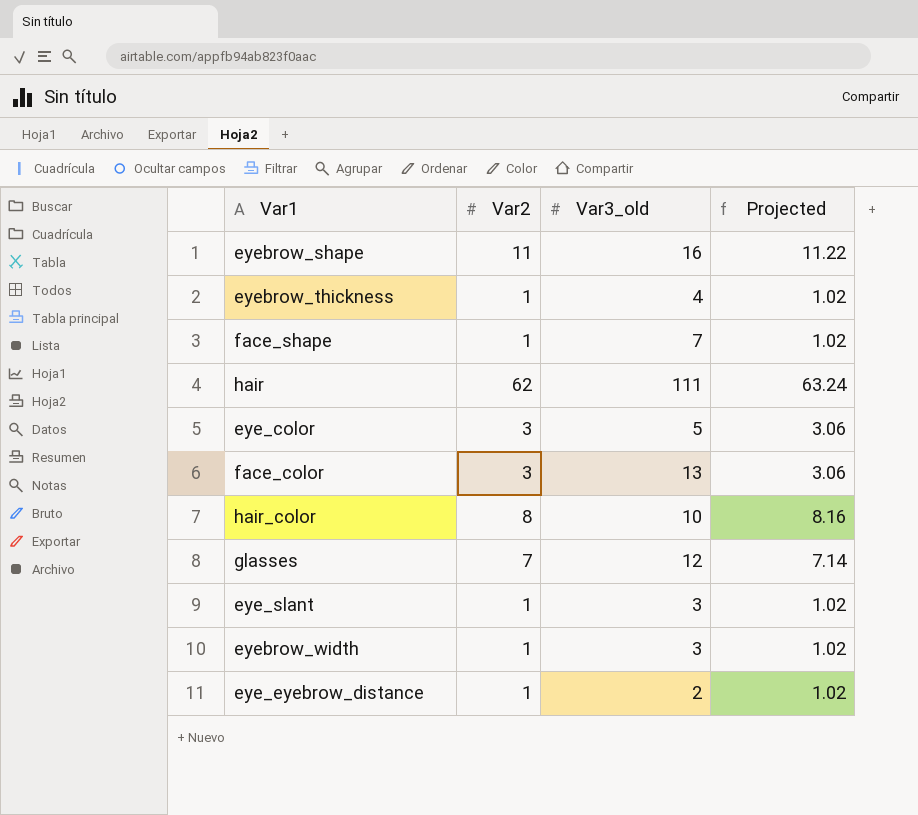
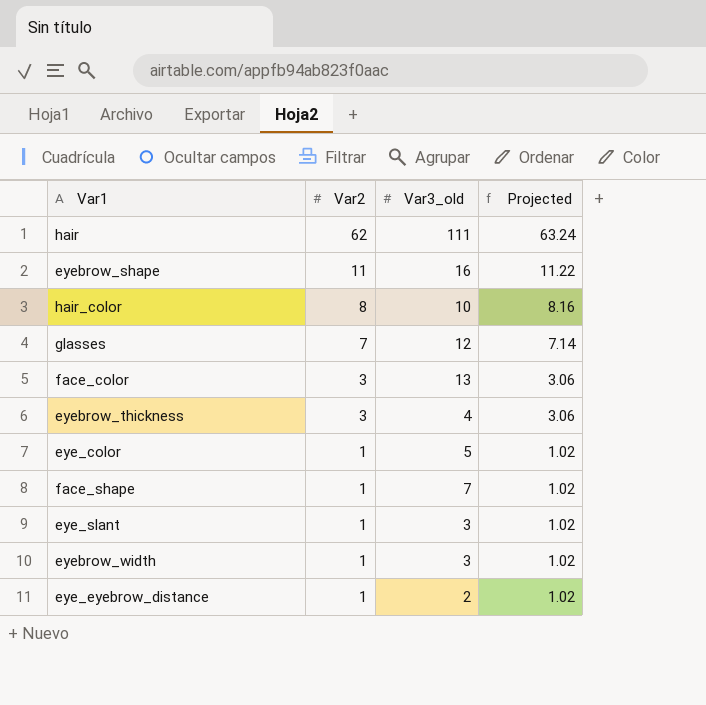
row order: none -> Var2 descending
eyebrow_thickness | Var2: 1 -> 3
eyebrow_thickness | Projected: 1.02 -> 3.06
eye_color | Var2: 3 -> 1
eye_color | Projected: 3.06 -> 1.02

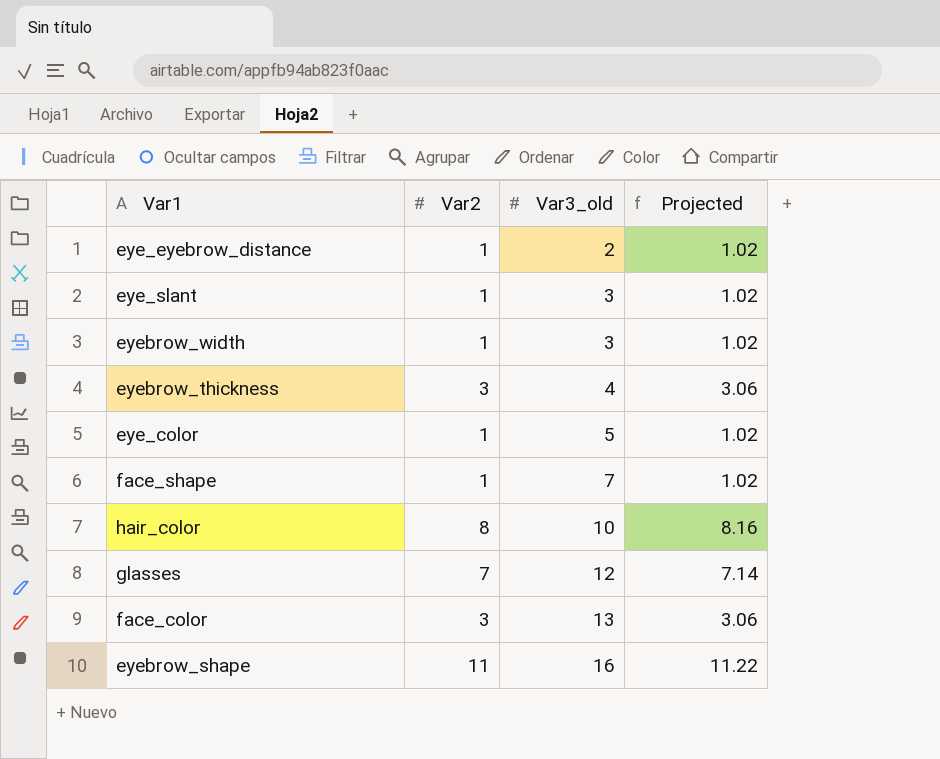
row order: Var2 descending -> Var3_old ascending
row hair: 62 | 111 | 63.24 -> none

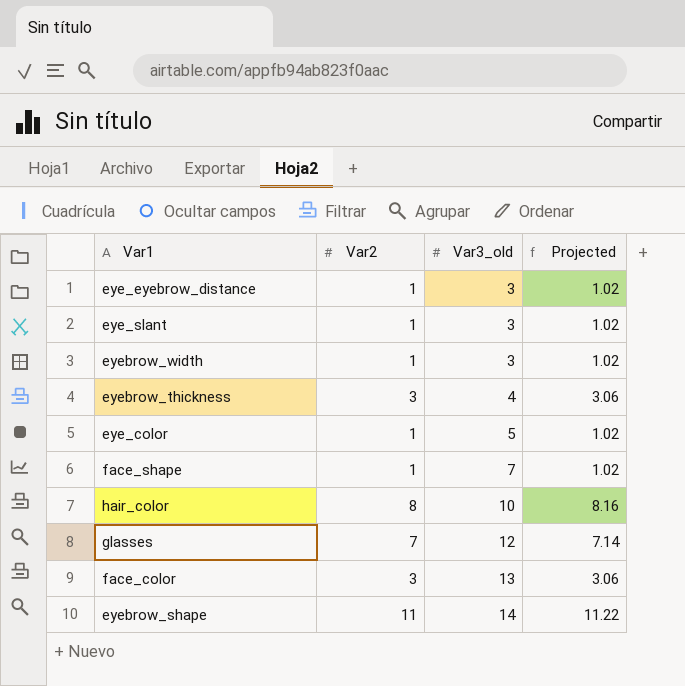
eye_eyebrow_distance | Var3_old: 2 -> 3
eyebrow_shape | Var3_old: 16 -> 14

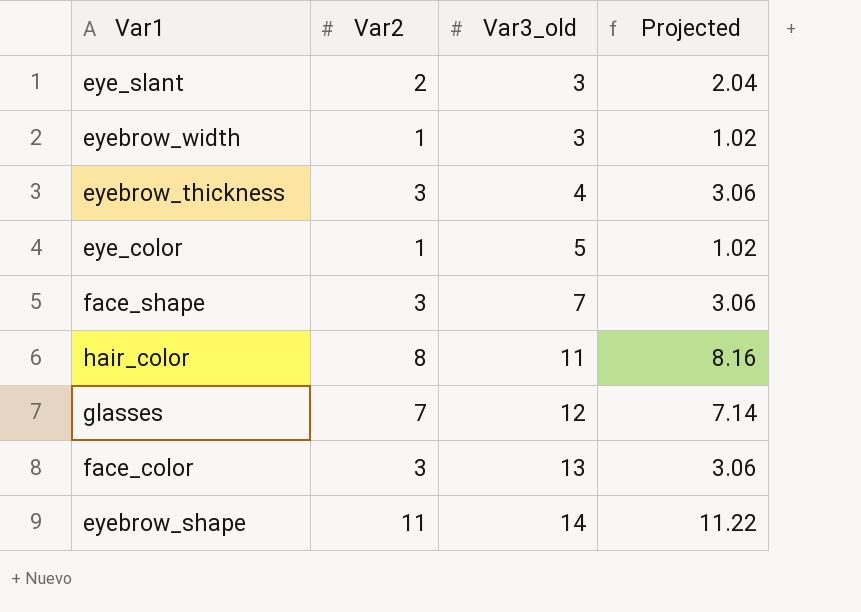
row eye_eyebrow_distance: 1 | 3 | 1.02 -> none
eye_slant | Var2: 1 -> 2
eye_slant | Projected: 1.02 -> 2.04
face_shape | Var2: 1 -> 3
face_shape | Projected: 1.02 -> 3.06
hair_color | Var3_old: 10 -> 11

